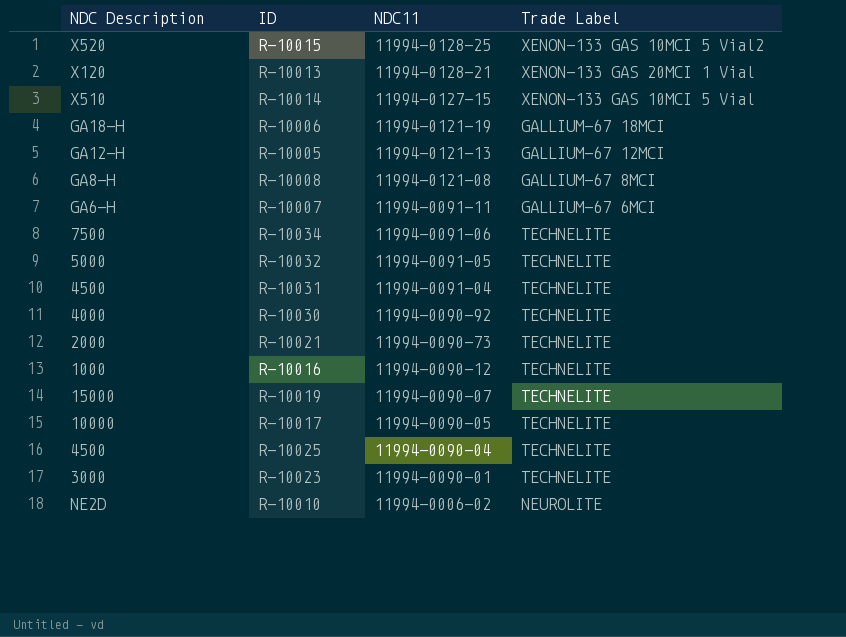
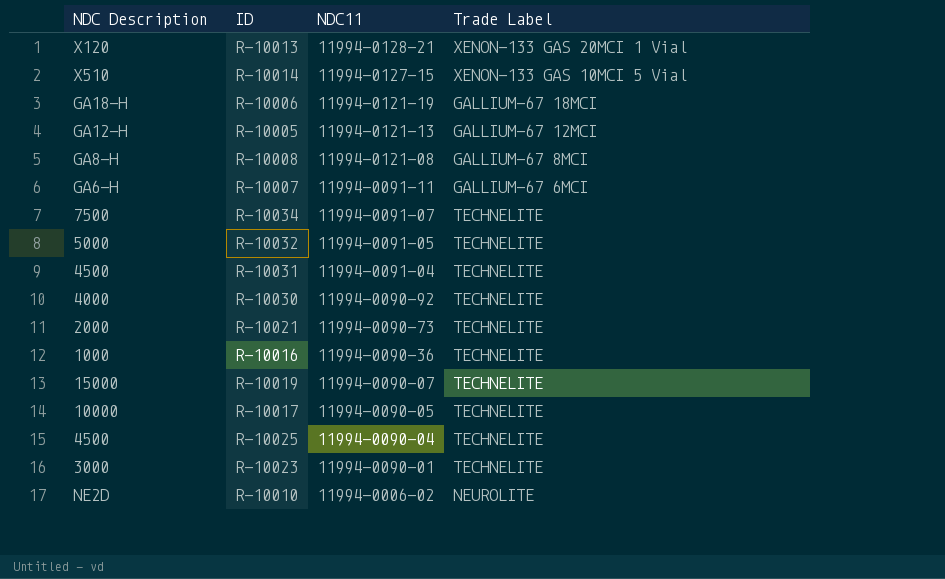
row R-10015: X520 | 11994-0128-25 | XENON-133 GAS 10MCI 5 Vial2 -> none
R-10034 | NDC11: 11994-0091-06 -> 11994-0091-07
R-10016 | NDC11: 11994-0090-12 -> 11994-0090-36

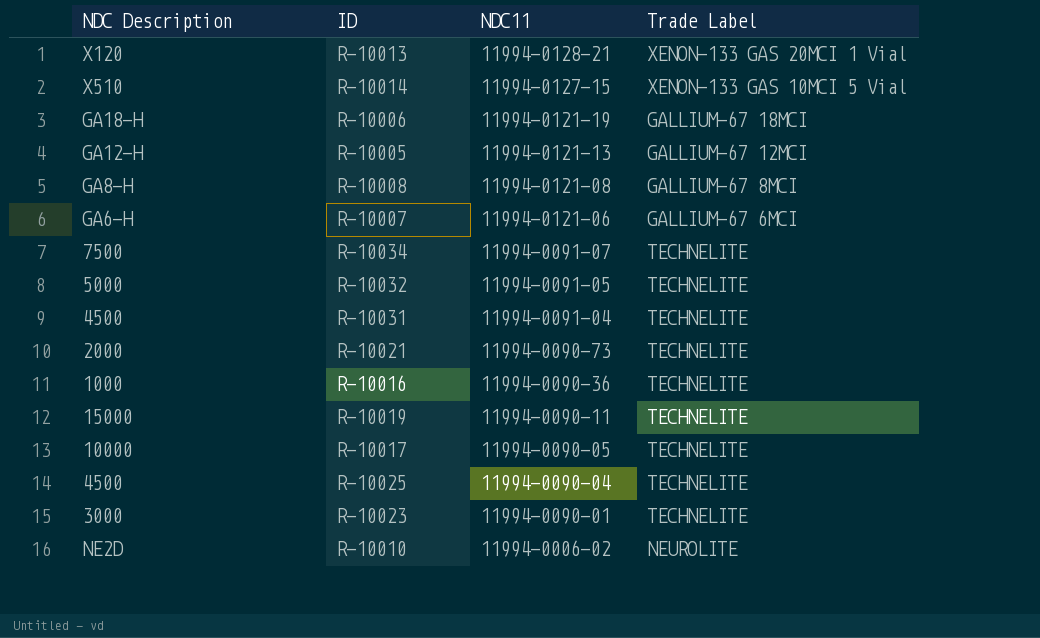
row R-10030: 4000 | 11994-0090-92 | TECHNELITE -> none
R-10007 | NDC11: 11994-0091-11 -> 11994-0121-06
R-10019 | NDC11: 11994-0090-07 -> 11994-0090-11

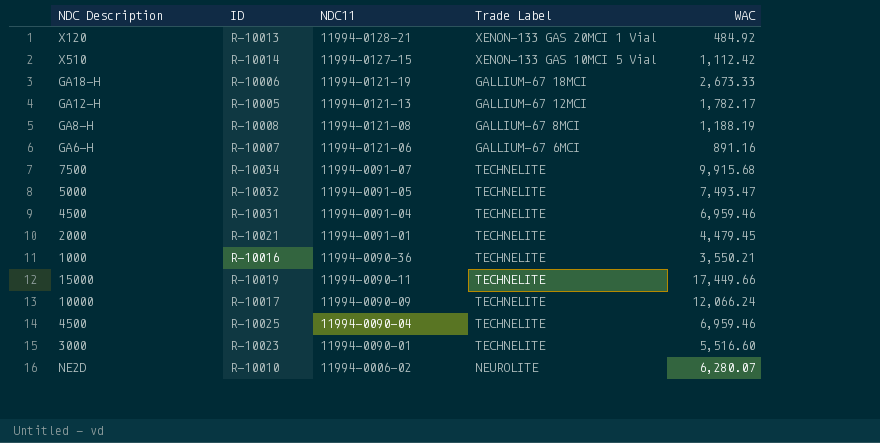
column WAC | position: none -> 5
R-10021 | NDC11: 11994-0090-73 -> 11994-0091-01
R-10017 | NDC11: 11994-0090-05 -> 11994-0090-09

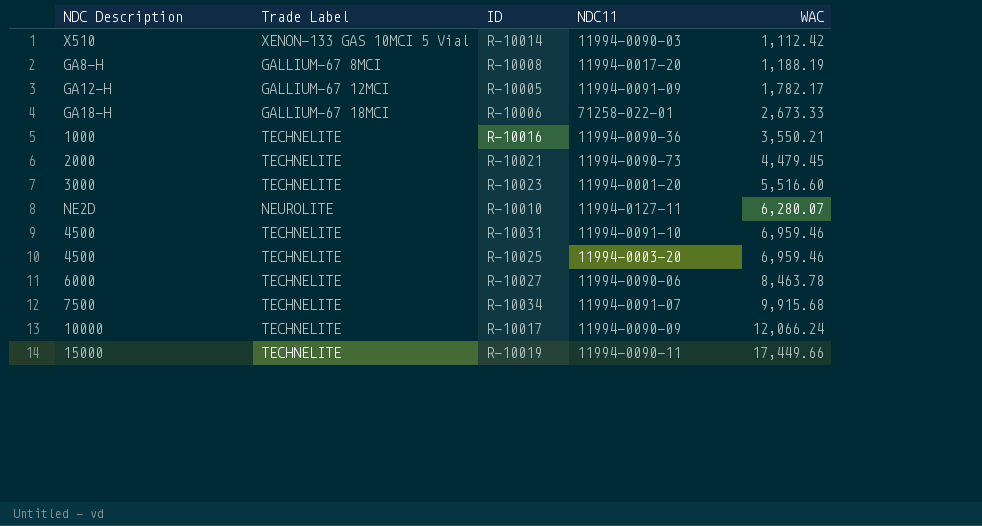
row order: NDC11 descending -> WAC ascending
column Trade Label | position: 4 -> 2
row R-10013: X120 | 11994-0128-21 | XENON-133 GAS 20MCI 1 Vial | 484.92 -> none
row R-10007: GA6-H | 11994-0121-06 | GALLIUM-67 6MCI | 891.16 -> none
row R-10032: 5000 | 11994-0091-05 | TECHNELITE | 7,493.47 -> none
R-10014 | NDC11: 11994-0127-15 -> 11994-0090-03
R-10008 | NDC11: 11994-0121-08 -> 11994-0017-20
R-10005 | NDC11: 11994-0121-13 -> 11994-0091-09
R-10006 | NDC11: 11994-0121-19 -> 71258-022-01
R-10021 | NDC11: 11994-0091-01 -> 11994-0090-73
R-10023 | NDC11: 11994-0090-01 -> 11994-0001-20
R-10010 | NDC11: 11994-0006-02 -> 11994-0127-11
R-10031 | NDC11: 11994-0091-04 -> 11994-0091-10
R-10025 | NDC11: 11994-0090-04 -> 11994-0003-20
row R-10027: none -> 6000 | TECHNELITE | 11994-0090-06 | 8,463.78

